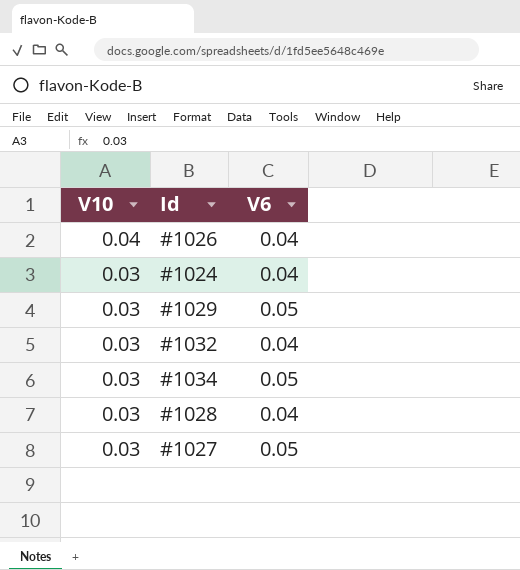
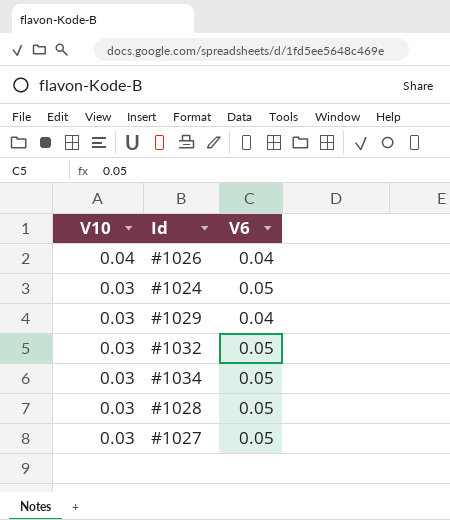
#1024 | V6: 0.04 -> 0.05
#1029 | V6: 0.05 -> 0.04
#1032 | V6: 0.04 -> 0.05
#1028 | V6: 0.04 -> 0.05

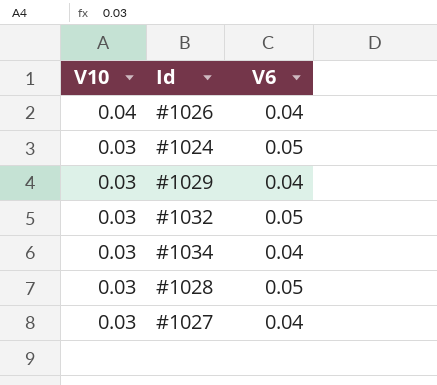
#1034 | V6: 0.05 -> 0.04
#1027 | V6: 0.05 -> 0.04

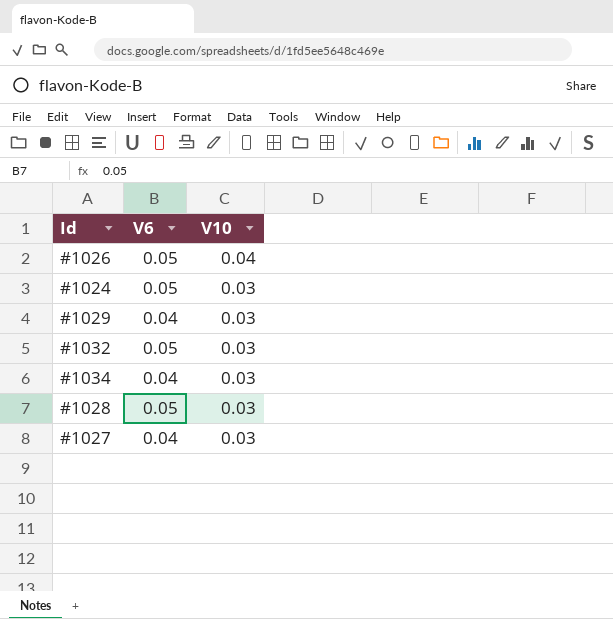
column V10 | position: 1 -> 3
#1026 | V6: 0.04 -> 0.05

